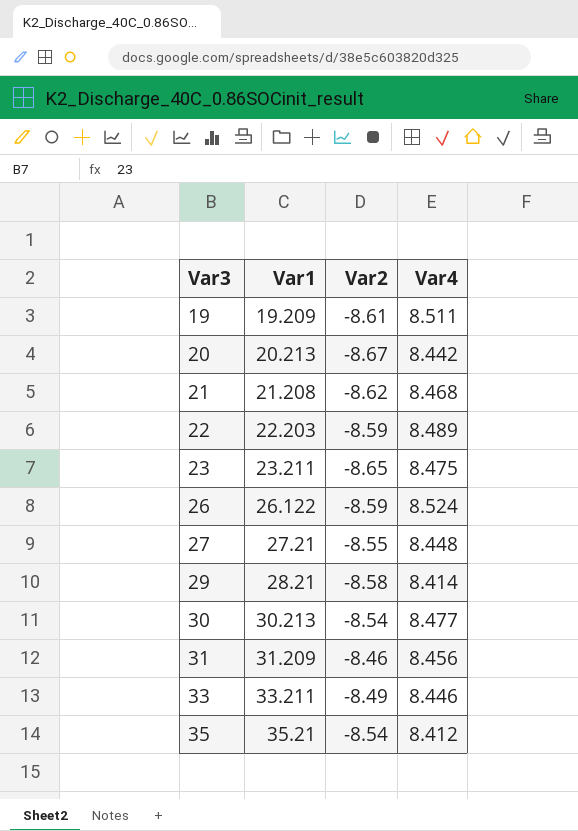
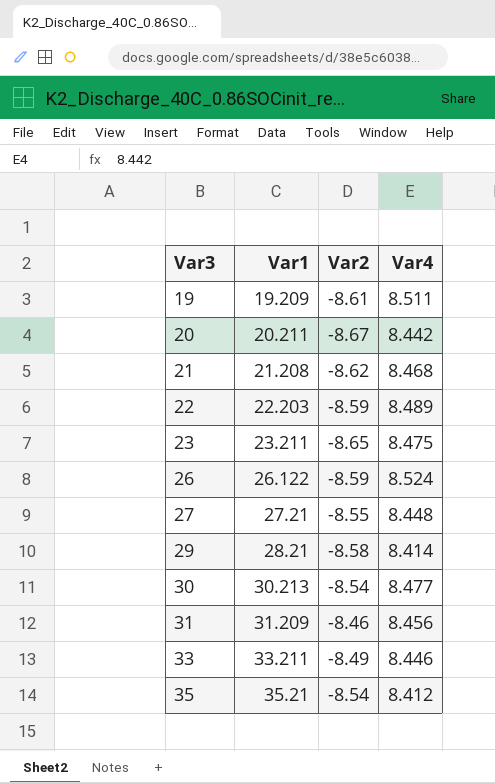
20 | Var1: 20.213 -> 20.211

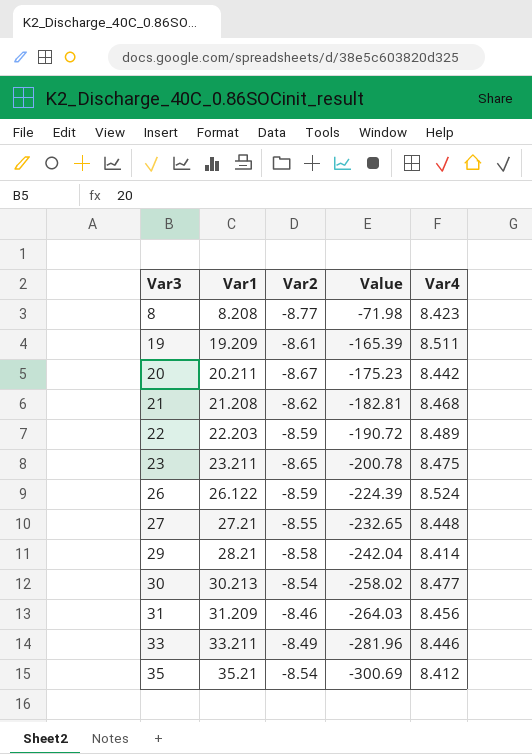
column Value | formula: none -> [Var1] * [Var2]
row 8: none -> 8.208 | -8.77 | -71.98 | 8.423

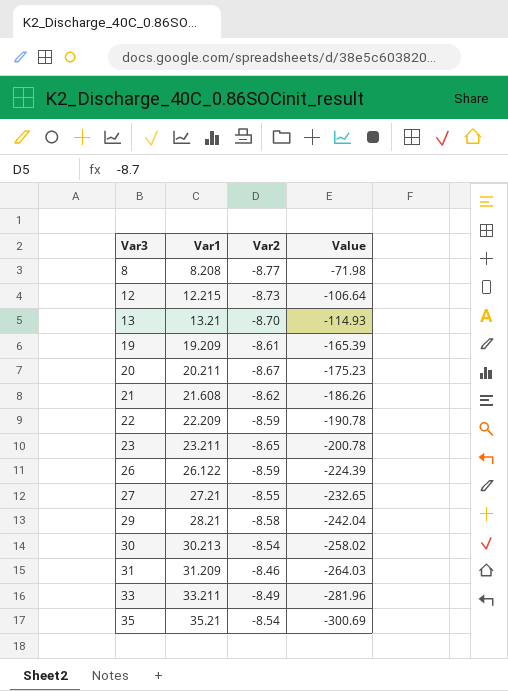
column Var4 | position: 5 -> none
row 12: none -> 12.215 | -8.73 | -106.64
row 13: none -> 13.21 | -8.70 | -114.93
21 | Var1: 21.208 -> 21.608
21 | Value: -182.81 -> -186.26
22 | Var1: 22.203 -> 22.209
22 | Value: -190.72 -> -190.78

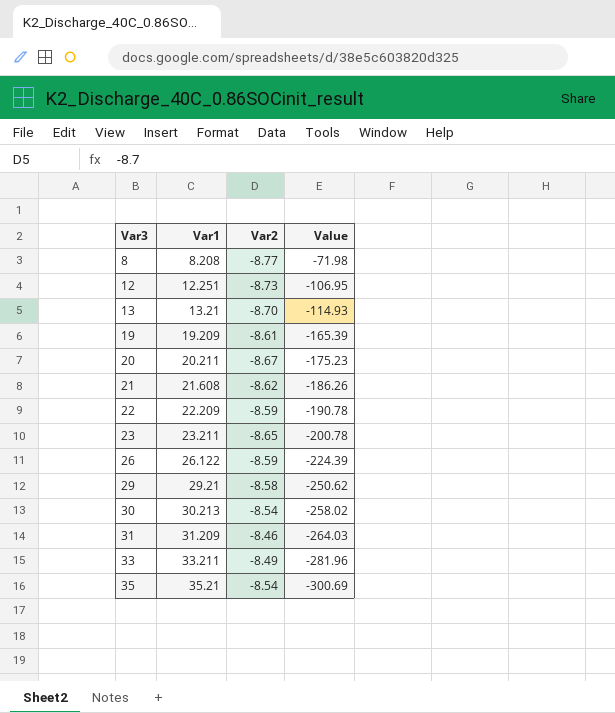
row 27: 27.21 | -8.55 | -232.65 -> none
12 | Var1: 12.215 -> 12.251
12 | Value: -106.64 -> -106.95
29 | Var1: 28.21 -> 29.21
29 | Value: -242.04 -> -250.62

